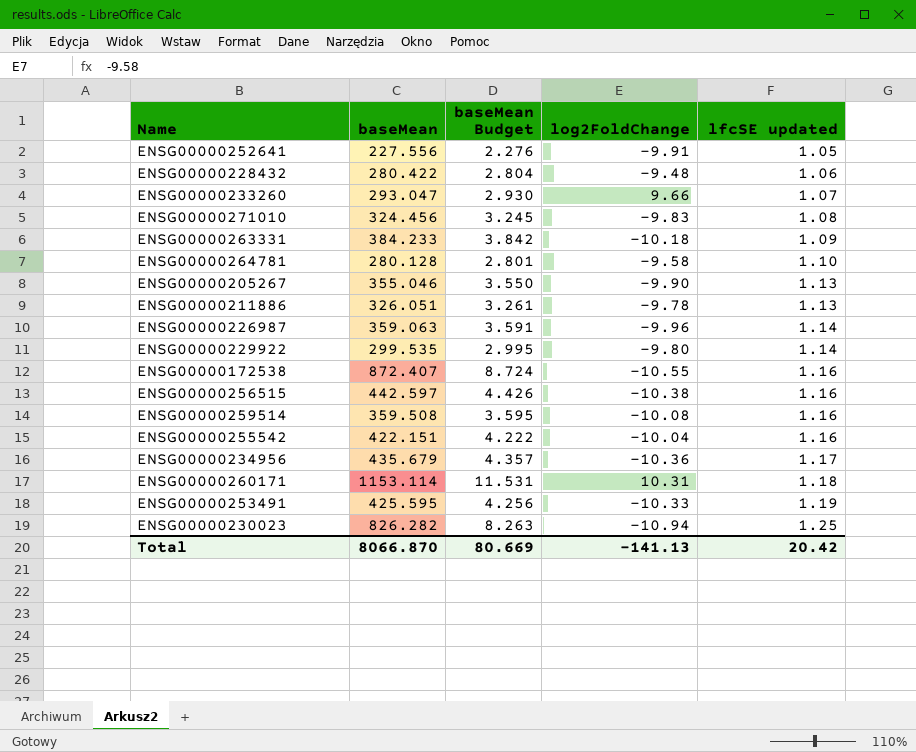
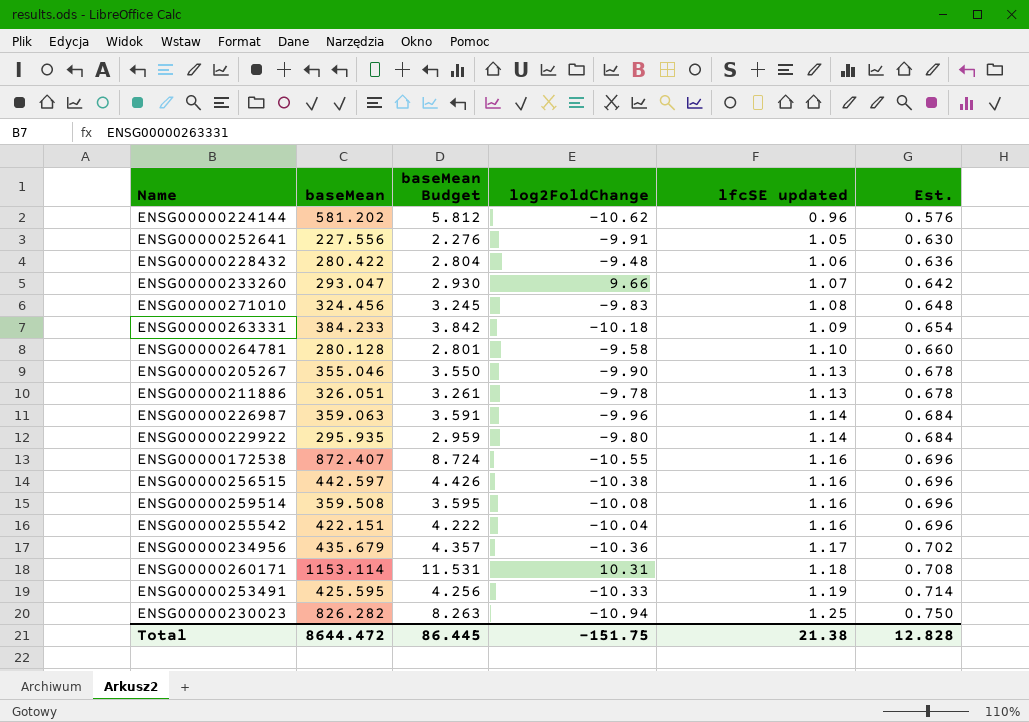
column Est. | formula: none -> [lfcSE updated] * 0.6
row ENSG00000224144: none -> 581.202 | 5.812 | -10.62 | 0.96 | 0.576
ENSG00000229922 | baseMean: 299.535 -> 295.935
ENSG00000229922 | baseMean Budget: 2.995 -> 2.959
Total | baseMean: 8066.870 -> 8644.472
Total | baseMean Budget: 80.669 -> 86.445
Total | log2FoldChange: -141.13 -> -151.75
Total | lfcSE updated: 20.42 -> 21.38

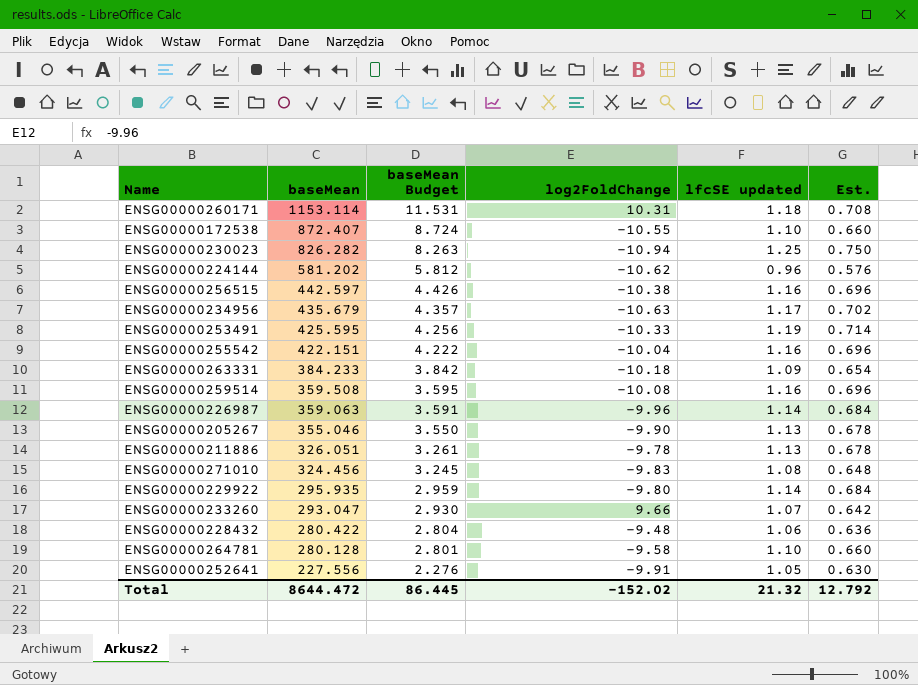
row order: lfcSE updated ascending -> baseMean descending
ENSG00000172538 | lfcSE updated: 1.16 -> 1.10
ENSG00000172538 | Est.: 0.696 -> 0.660
ENSG00000234956 | log2FoldChange: -10.36 -> -10.63
Total | log2FoldChange: -151.75 -> -152.02
Total | lfcSE updated: 21.38 -> 21.32
Total | Est.: 12.828 -> 12.792

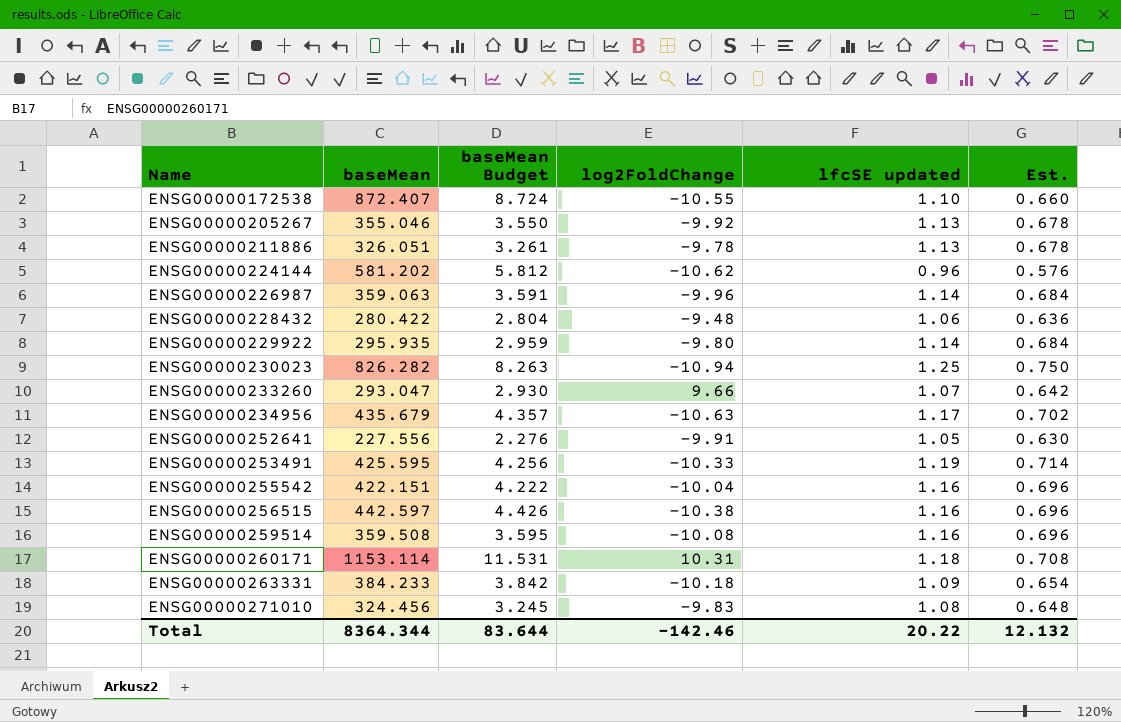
row order: baseMean descending -> Name ascending
row ENSG00000264781: 280.128 | 2.801 | -9.58 | 1.10 | 0.660 -> none
ENSG00000205267 | log2FoldChange: -9.90 -> -9.92
Total | baseMean: 8644.472 -> 8364.344
Total | baseMean Budget: 86.445 -> 83.644
Total | log2FoldChange: -152.02 -> -142.46
Total | lfcSE updated: 21.32 -> 20.22
Total | Est.: 12.792 -> 12.132

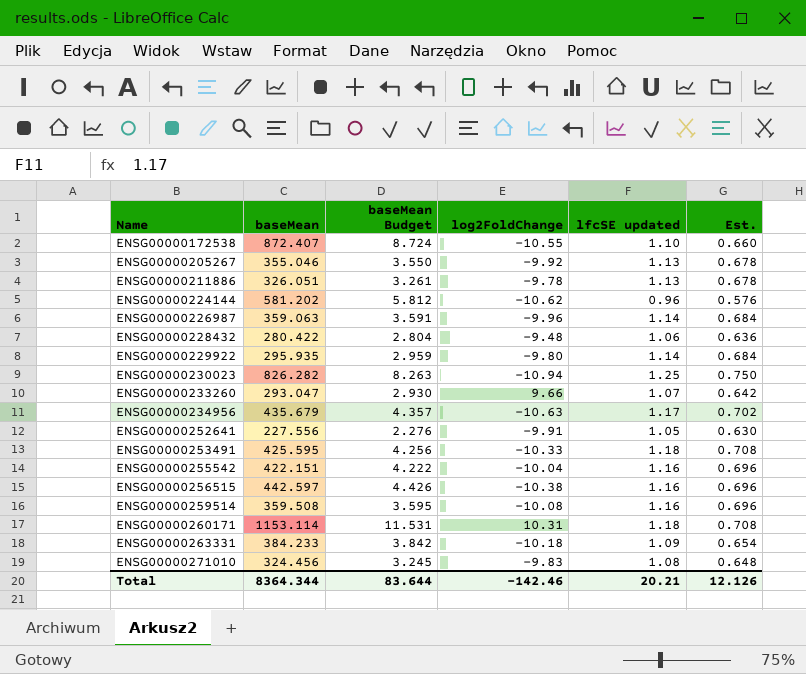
ENSG00000253491 | lfcSE updated: 1.19 -> 1.18
ENSG00000253491 | Est.: 0.714 -> 0.708
Total | lfcSE updated: 20.22 -> 20.21
Total | Est.: 12.132 -> 12.126

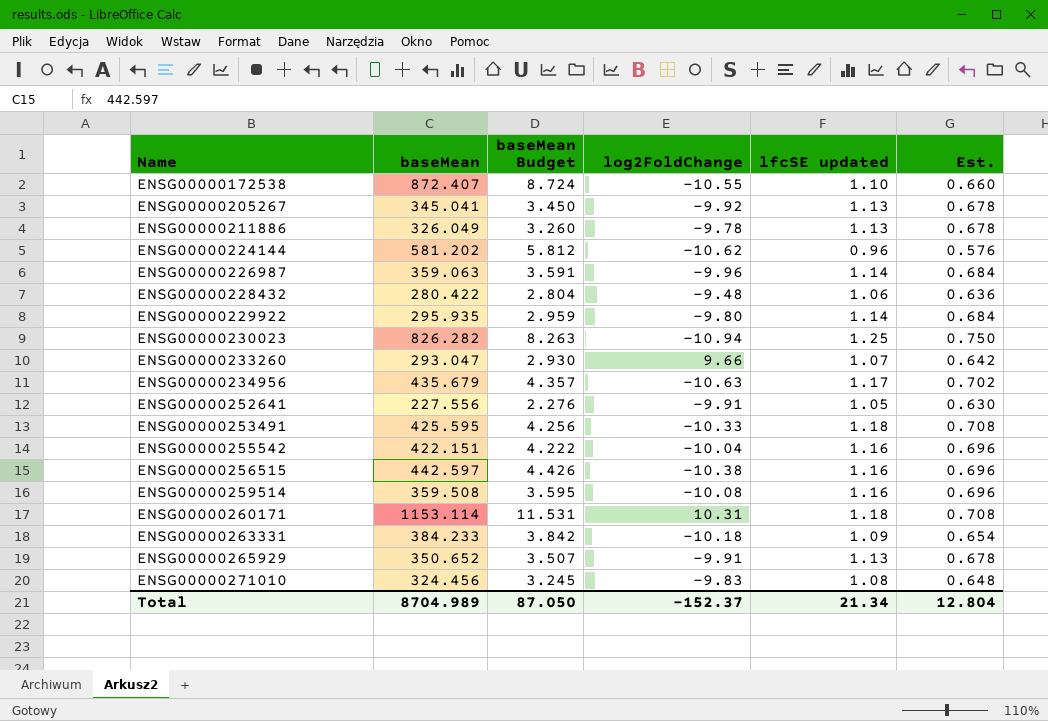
ENSG00000205267 | baseMean: 355.046 -> 345.041
ENSG00000205267 | baseMean Budget: 3.550 -> 3.450
ENSG00000211886 | baseMean: 326.051 -> 326.049
ENSG00000211886 | baseMean Budget: 3.261 -> 3.260
row ENSG00000265929: none -> 350.652 | 3.507 | -9.91 | 1.13 | 0.678
Total | baseMean: 8364.344 -> 8704.989
Total | baseMean Budget: 83.644 -> 87.050
Total | log2FoldChange: -142.46 -> -152.37
Total | lfcSE updated: 20.21 -> 21.34
Total | Est.: 12.126 -> 12.804

